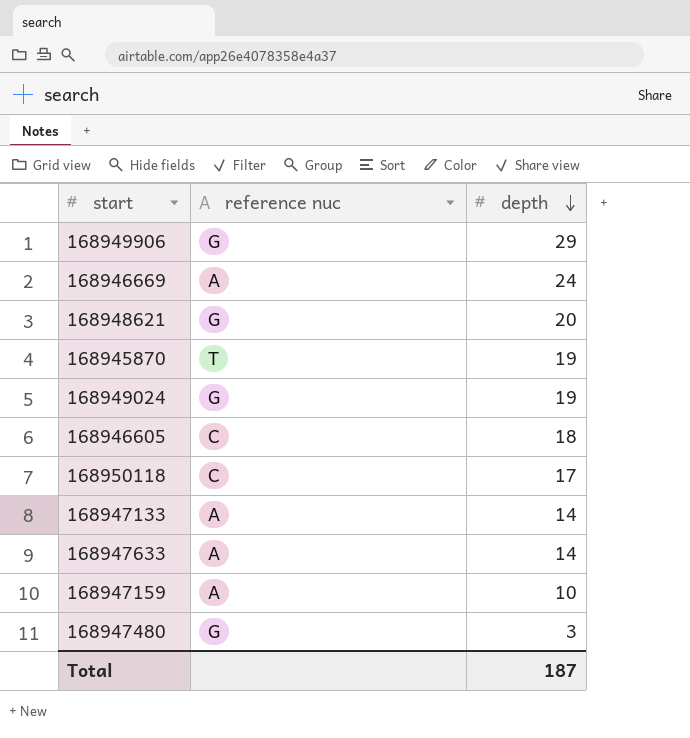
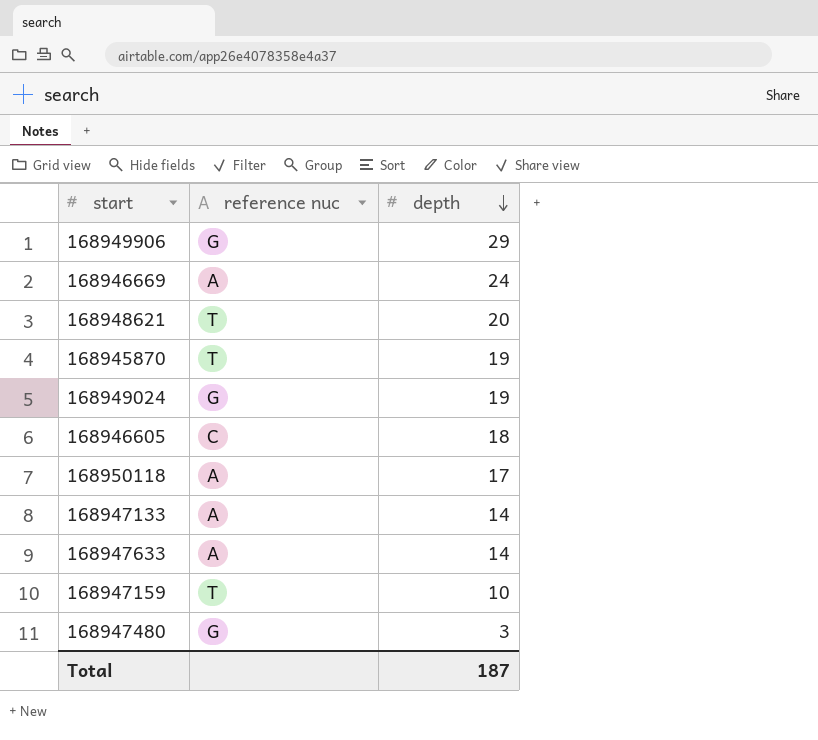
168948621 | reference nuc: G -> T
168950118 | reference nuc: C -> A
168947159 | reference nuc: A -> T

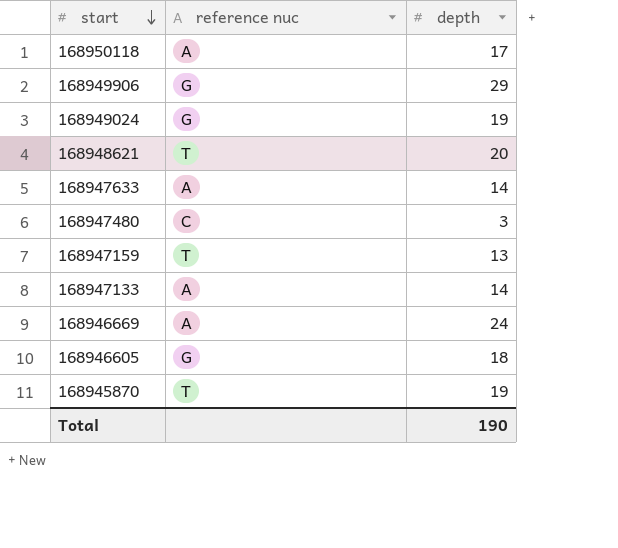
row order: depth descending -> start descending
168947480 | reference nuc: G -> C
168947159 | depth: 10 -> 13
168946605 | reference nuc: C -> G
Total | depth: 187 -> 190

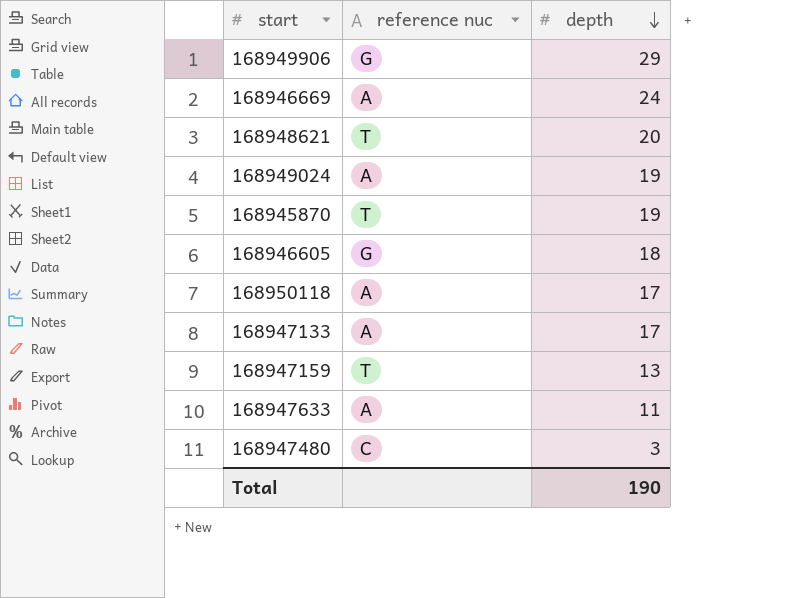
row order: start descending -> depth descending
168949024 | reference nuc: G -> A
168947133 | depth: 14 -> 17
168947633 | depth: 14 -> 11

